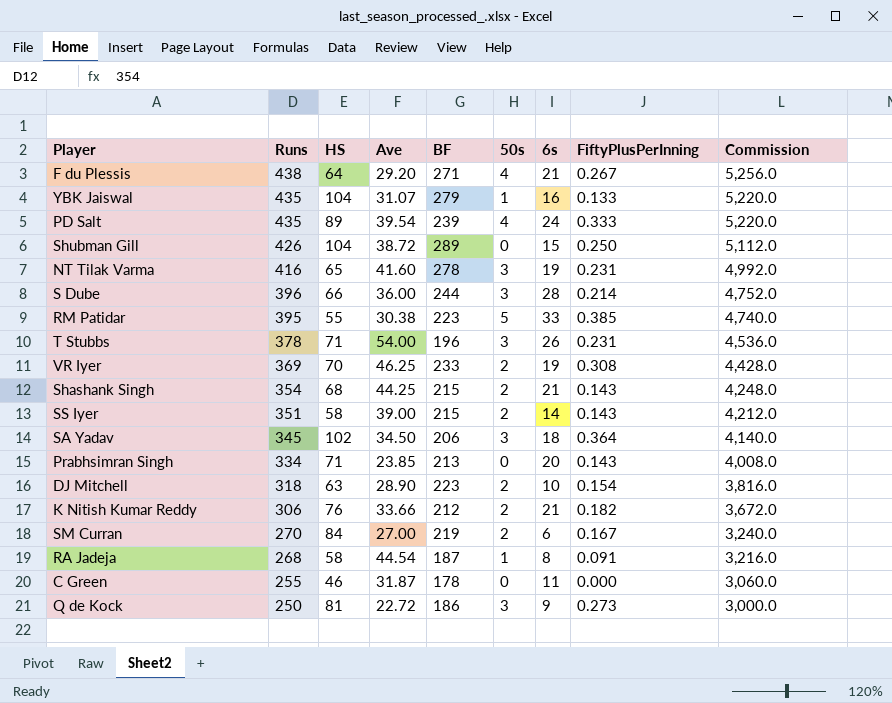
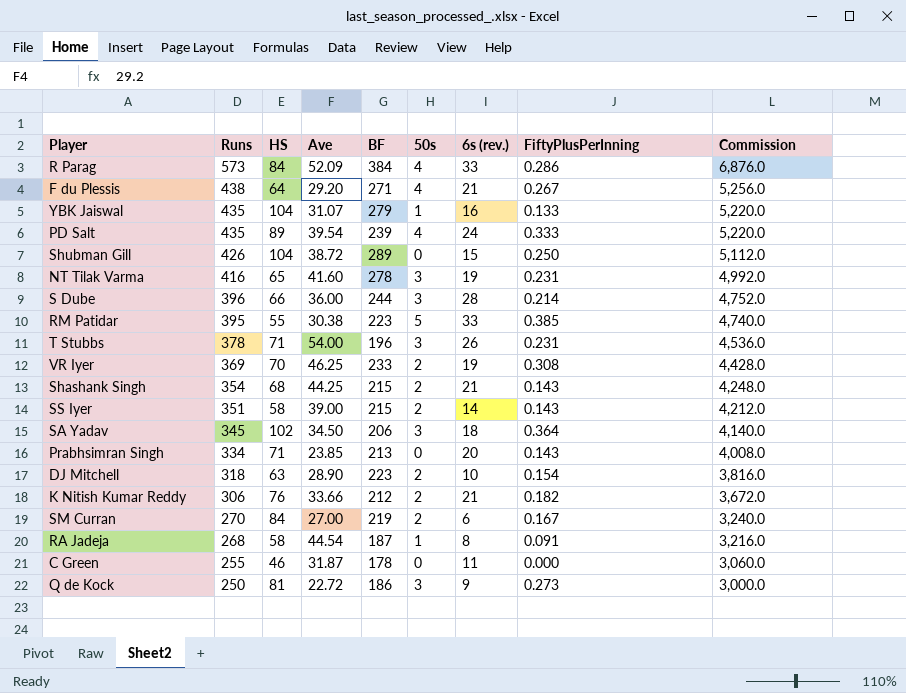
column name: 6s -> 6s (rev.)
row R Parag: none -> 573 | 84 | 52.09 | 384 | 4 | 33 | 0.286 | 6,876.0

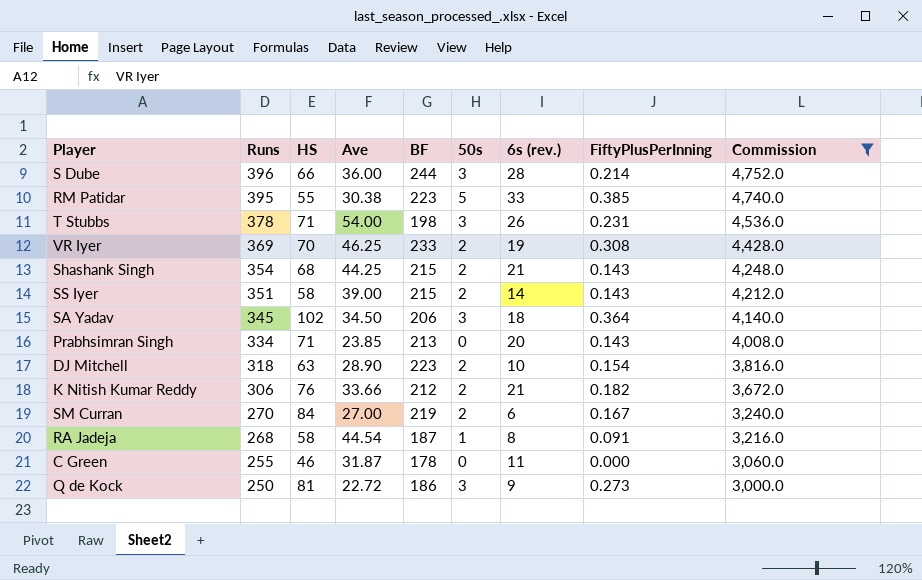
filter: none -> Commission <= 4,752.0
T Stubbs | BF: 196 -> 198

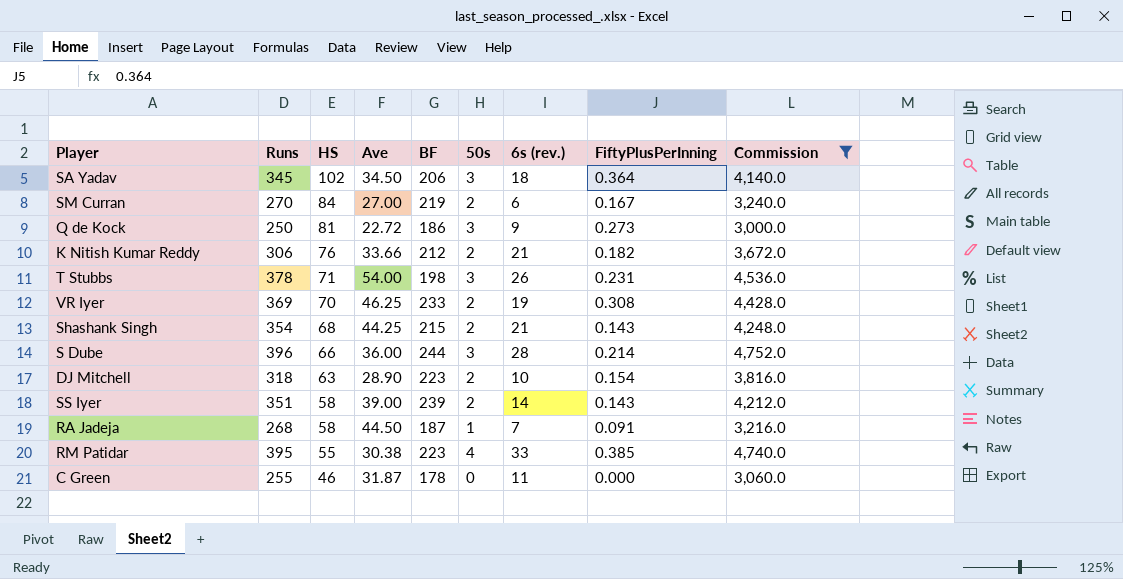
row order: Runs descending -> HS descending
row Prabhsimran Singh: 334 | 71 | 23.85 | 213 | 0 | 20 | 0.143 | 4,008.0 -> none
SS Iyer | BF: 215 -> 239
RA Jadeja | Ave: 44.54 -> 44.50
RA Jadeja | 6s (rev.): 8 -> 7
RM Patidar | 50s: 5 -> 4

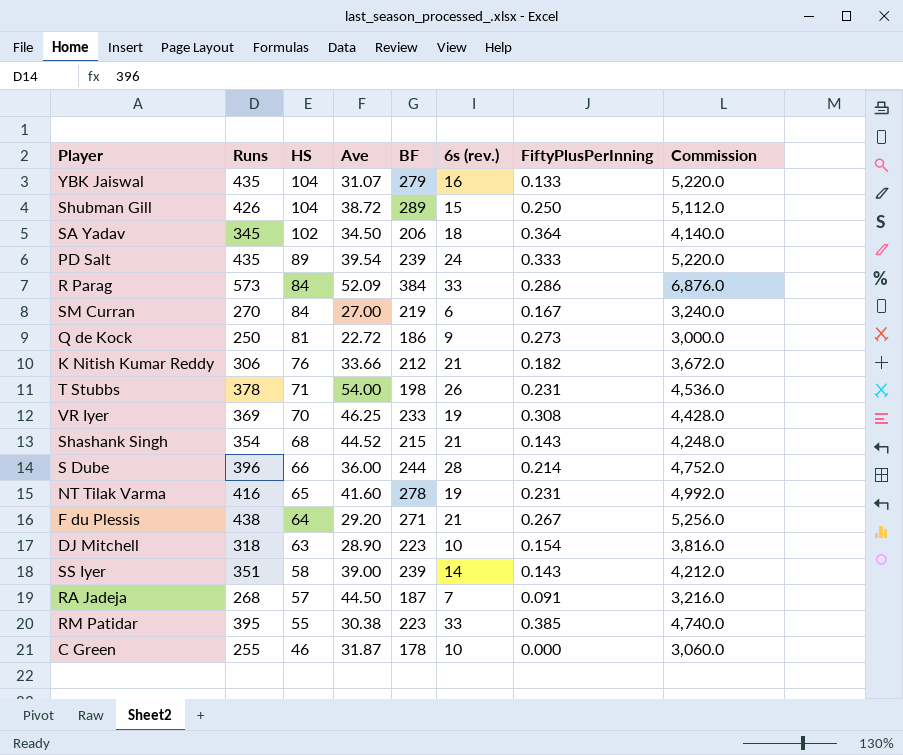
filter: Commission <= 4,752.0 -> none
column 50s | position: 6 -> none
Shashank Singh | Ave: 44.25 -> 44.52
RA Jadeja | HS: 58 -> 57
C Green | 6s (rev.): 11 -> 10

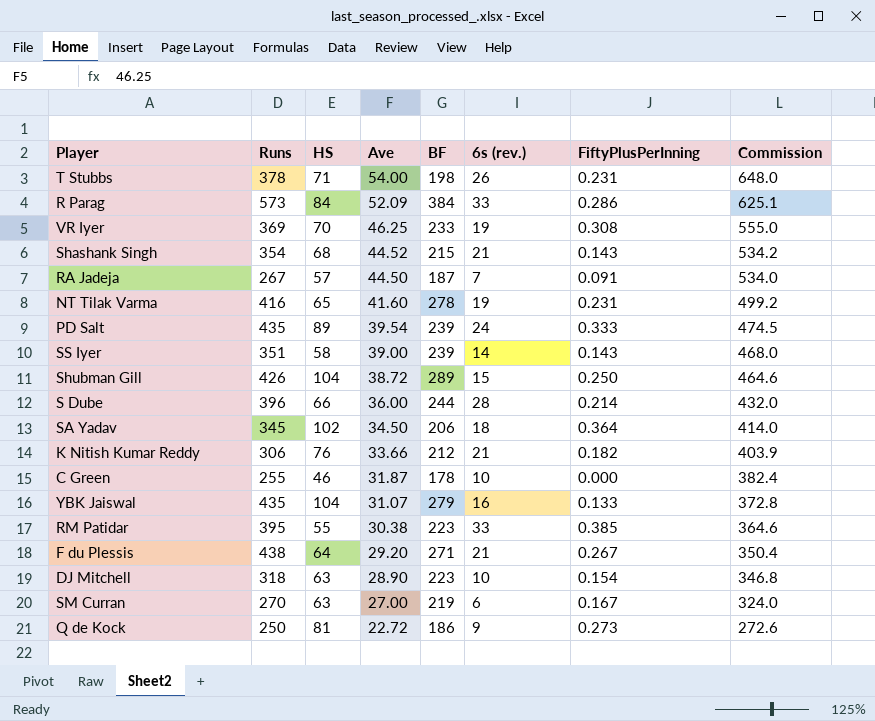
row order: HS descending -> Ave descending
column Commission | formula: [Runs] * 12 -> [Ave] * 12
RA Jadeja | Runs: 268 -> 267
SM Curran | HS: 84 -> 63

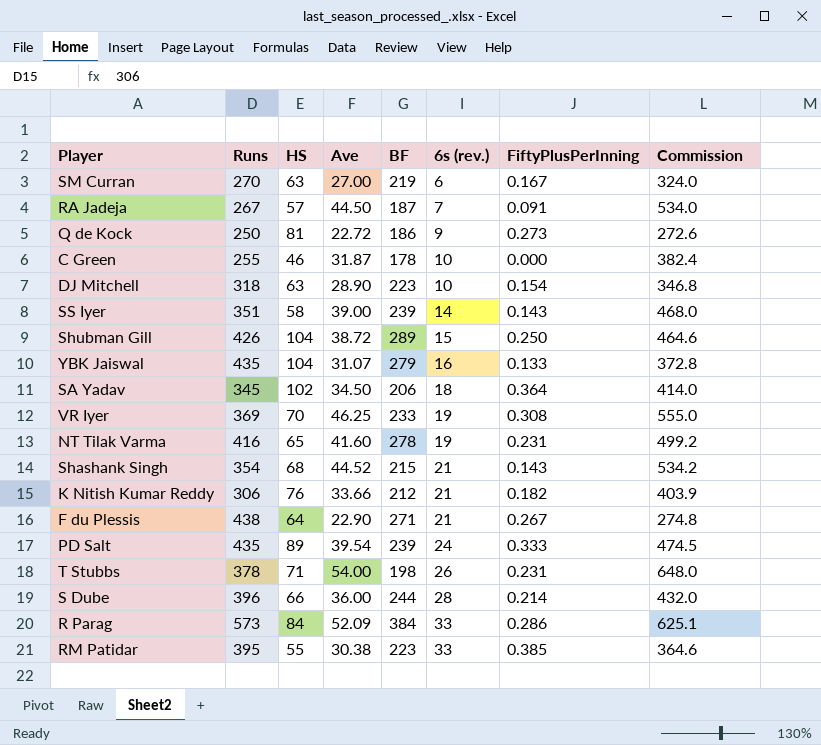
row order: Ave descending -> 6s (rev.) ascending
F du Plessis | Ave: 29.20 -> 22.90
F du Plessis | Commission: 350.4 -> 274.8

